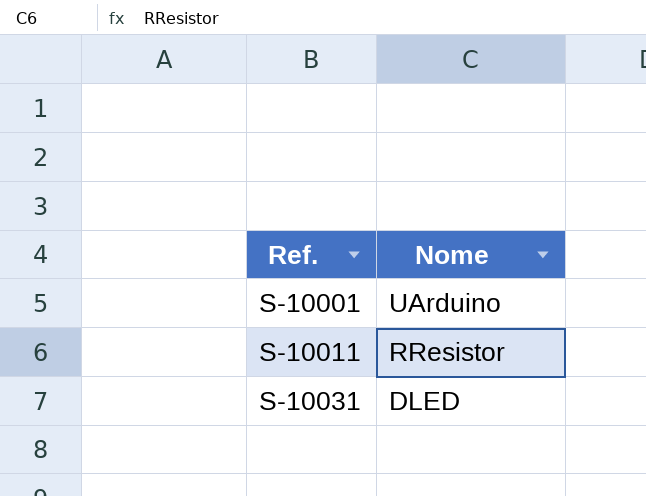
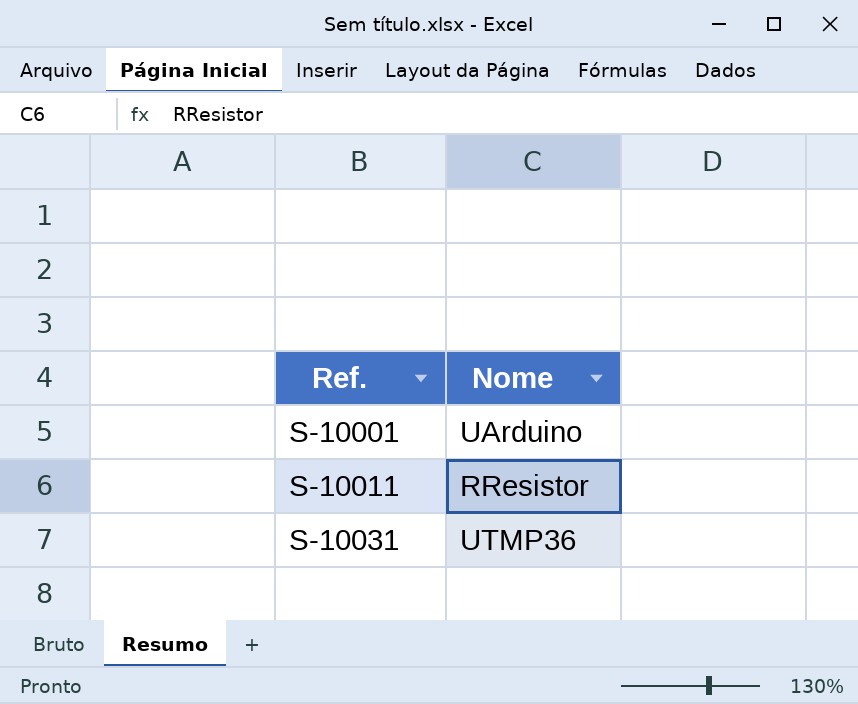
S-10031 | Nome: DLED -> UTMP36

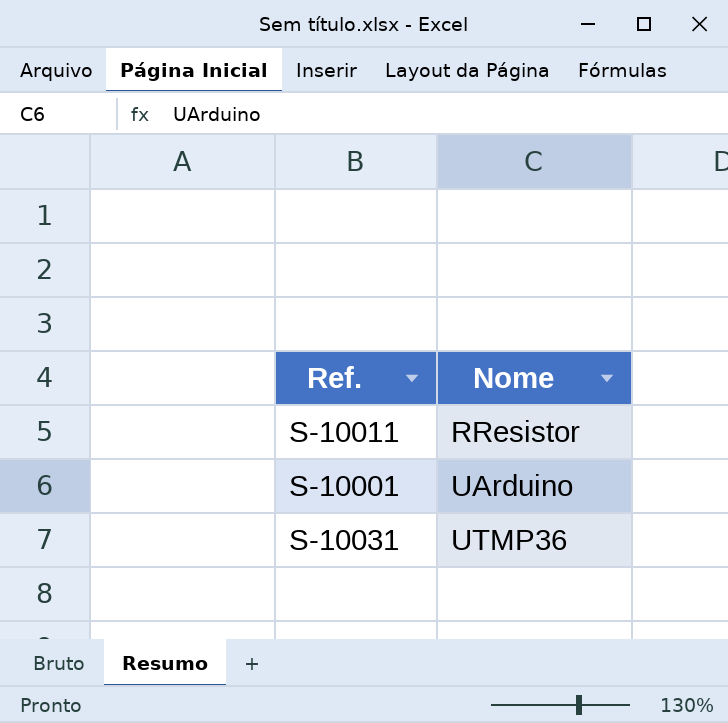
row order: Ref. ascending -> Nome ascending

